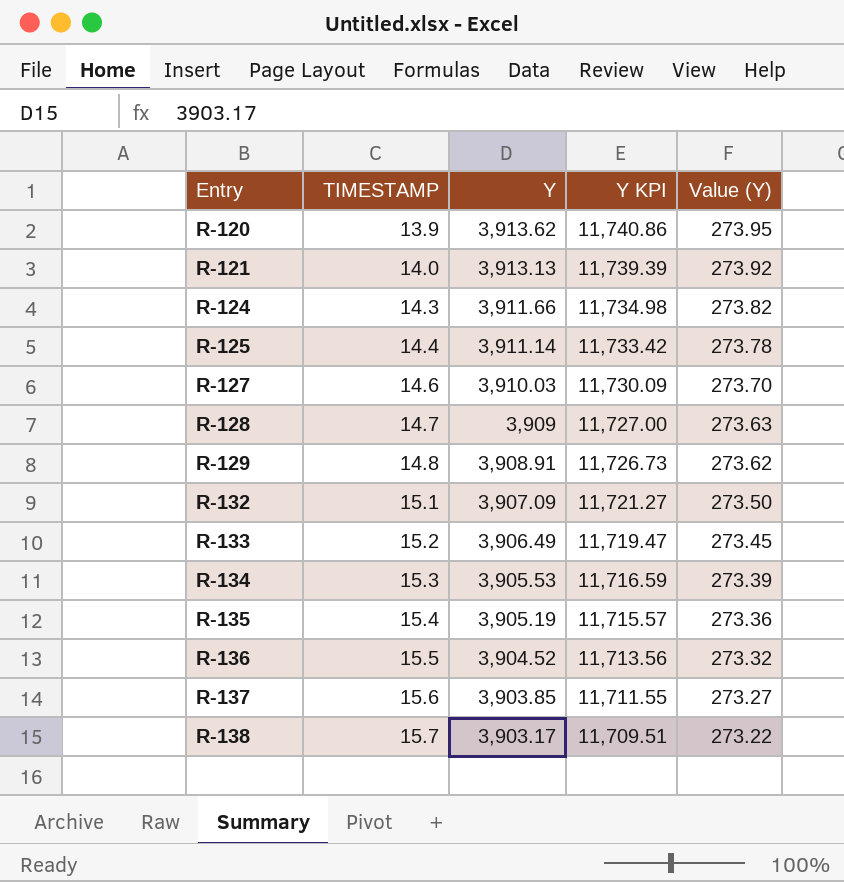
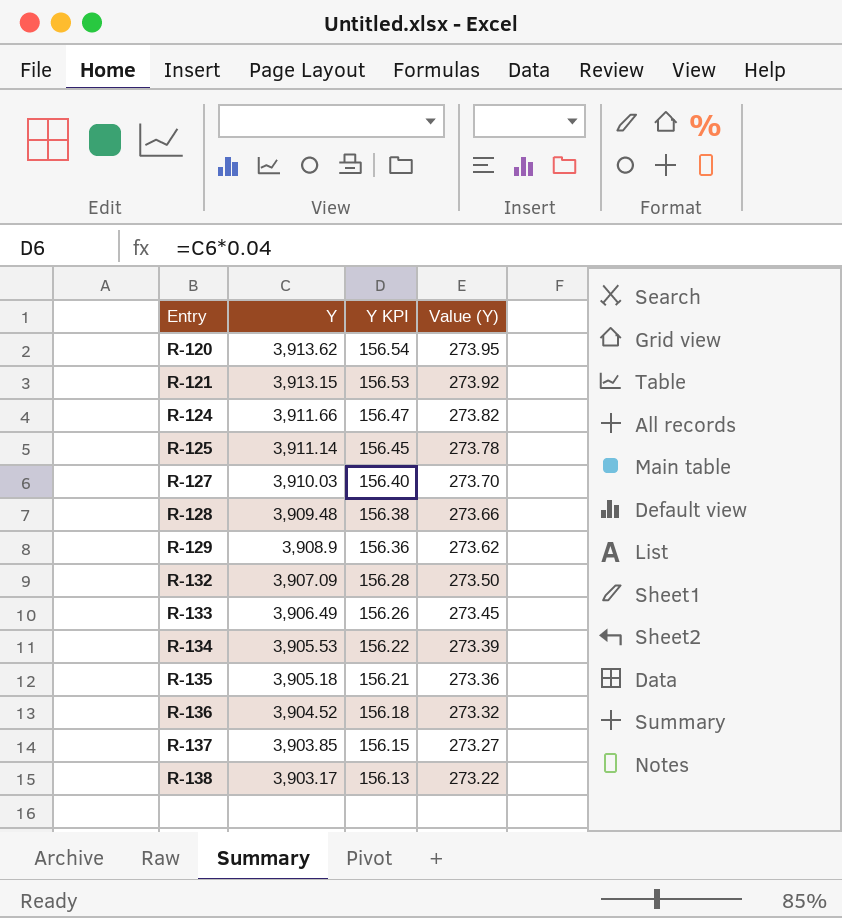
column TIMESTAMP | position: 2 -> none
column Y KPI | formula: [Y] * 3 -> [Y] * 0.04
R-121 | Y: 3,913.13 -> 3,913.15
R-128 | Y: 3,909 -> 3,909.48
R-128 | Value (Y): 273.63 -> 273.66
R-129 | Y: 3,908.91 -> 3,908.9
R-135 | Y: 3,905.19 -> 3,905.18

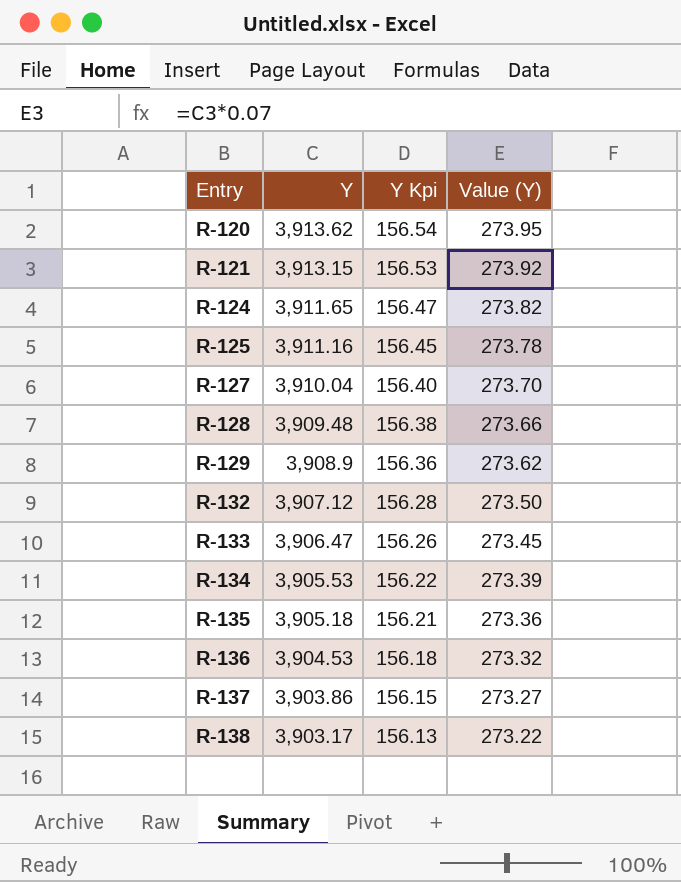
column name: Y KPI -> Y Kpi
R-124 | Y: 3,911.66 -> 3,911.65
R-125 | Y: 3,911.14 -> 3,911.16
R-127 | Y: 3,910.03 -> 3,910.04
R-132 | Y: 3,907.09 -> 3,907.12
R-133 | Y: 3,906.49 -> 3,906.47
R-136 | Y: 3,904.52 -> 3,904.53
R-137 | Y: 3,903.85 -> 3,903.86

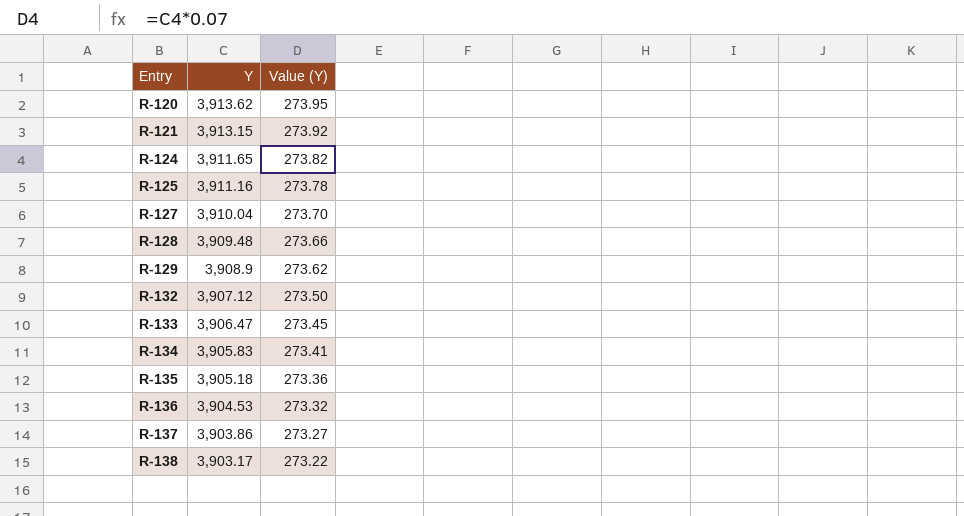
column Y Kpi | formula: [Y] * 0.04 -> none
R-134 | Y: 3,905.53 -> 3,905.83
R-134 | Value (Y): 273.39 -> 273.41

